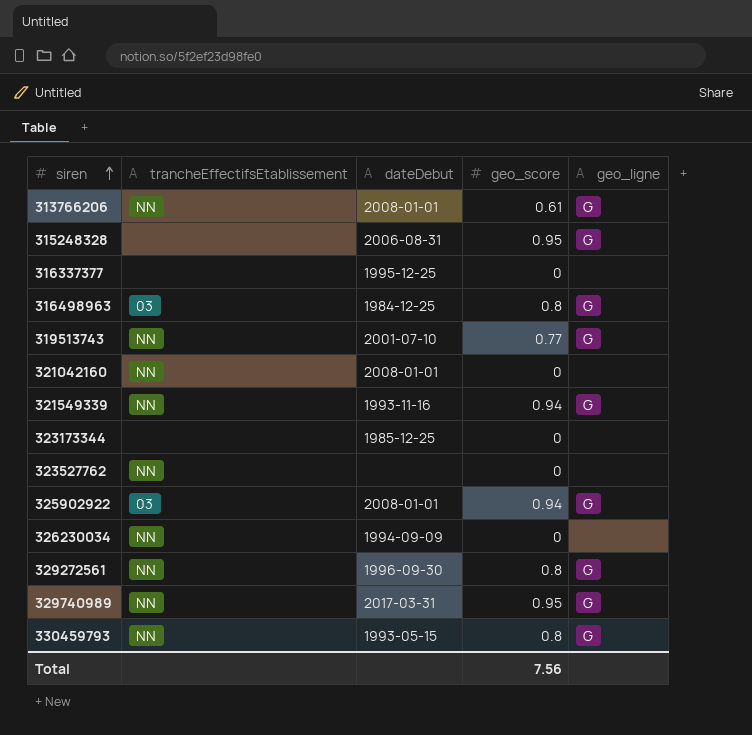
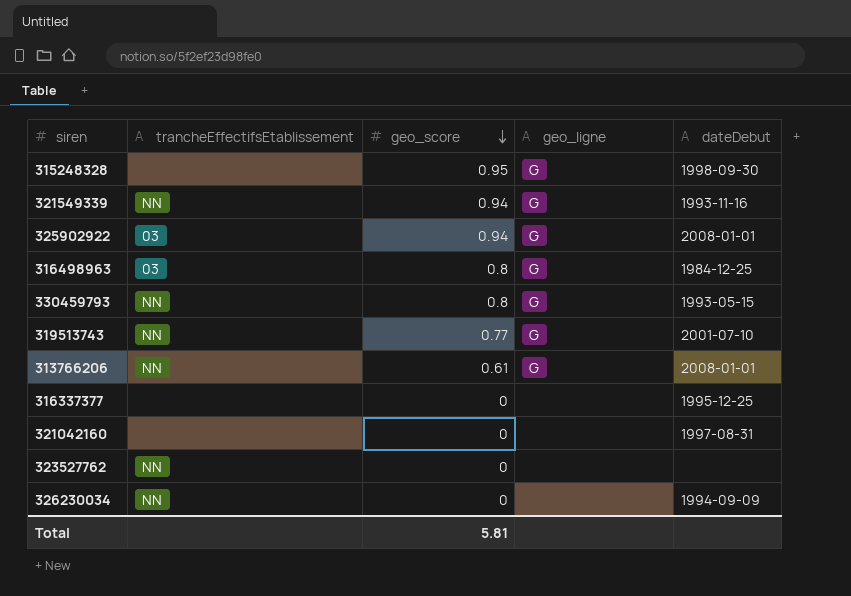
row order: siren ascending -> geo_score descending
column dateDebut | position: 3 -> 5
row 323173344: none | 1985-12-25 | 0 | none -> none
row 329272561: NN | 1996-09-30 | 0.8 | G -> none
row 329740989: NN | 2017-03-31 | 0.95 | G -> none
315248328 | dateDebut: 2006-08-31 -> 1998-09-30
321042160 | trancheEffectifsEtablissement: NN -> none
321042160 | dateDebut: 2008-01-01 -> 1997-08-31
Total | geo_score: 7.56 -> 5.81

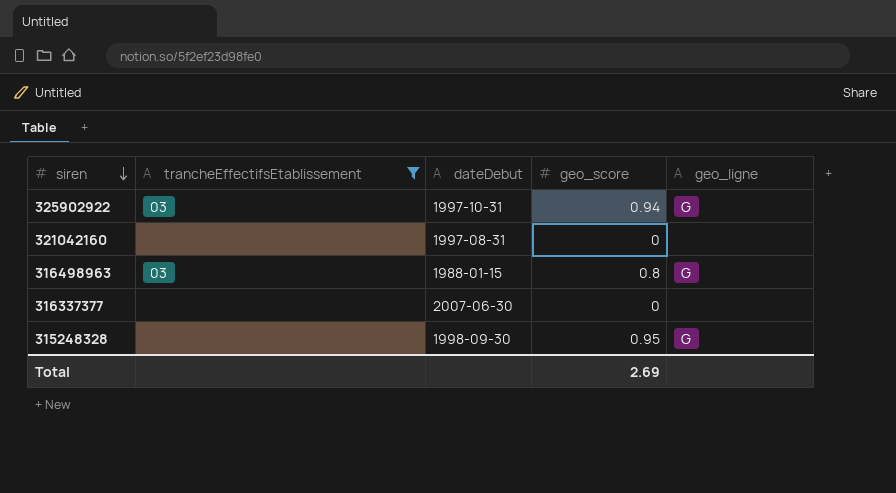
filter: none -> trancheEffectifsEtablissement != NN
row order: geo_score descending -> siren descending
column dateDebut | position: 5 -> 3
325902922 | dateDebut: 2008-01-01 -> 1997-10-31
316498963 | dateDebut: 1984-12-25 -> 1988-01-15
316337377 | dateDebut: 1995-12-25 -> 2007-06-30
Total | geo_score: 5.81 -> 2.69

